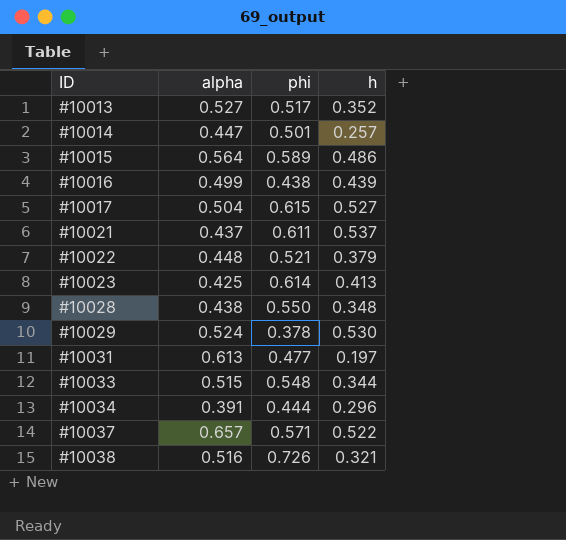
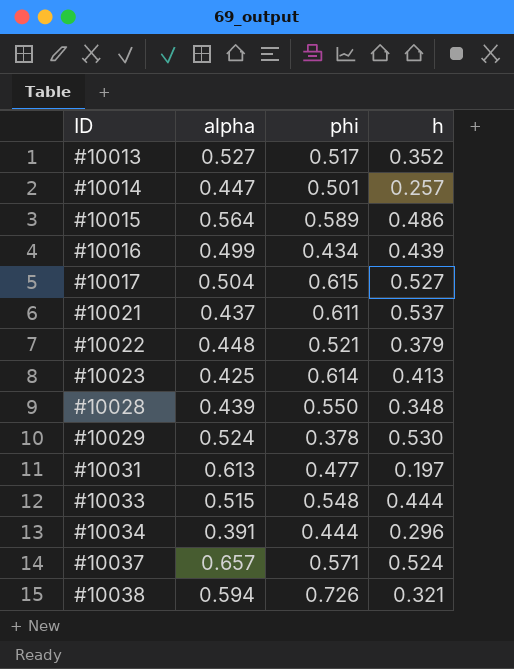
#10016 | phi: 0.438 -> 0.434
#10028 | alpha: 0.438 -> 0.439
#10033 | h: 0.344 -> 0.444
#10037 | h: 0.522 -> 0.524
#10038 | alpha: 0.516 -> 0.594

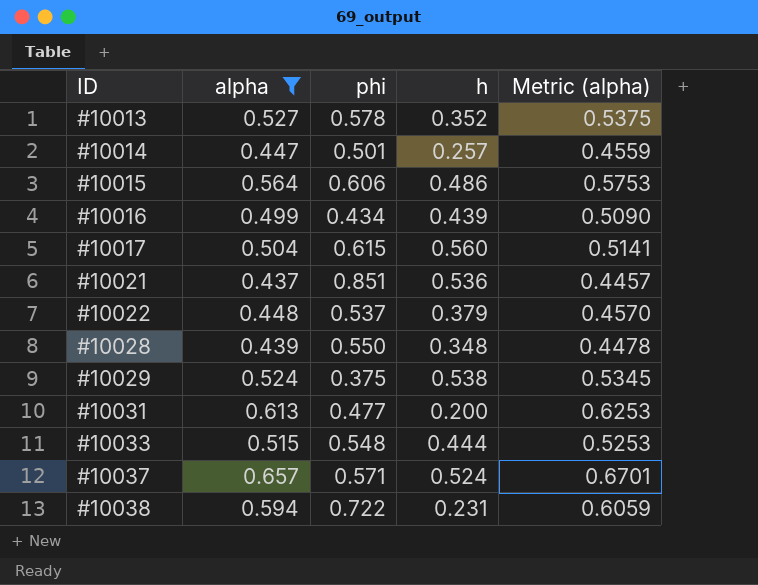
filter: none -> alpha >= 0.437
column Metric (alpha) | formula: none -> [alpha] * 1.02
#10013 | phi: 0.517 -> 0.578
#10015 | phi: 0.589 -> 0.606
#10017 | h: 0.527 -> 0.560
#10021 | phi: 0.611 -> 0.851
#10021 | h: 0.537 -> 0.536
#10022 | phi: 0.521 -> 0.537
#10029 | phi: 0.378 -> 0.375
#10029 | h: 0.530 -> 0.538
#10031 | h: 0.197 -> 0.200
#10038 | phi: 0.726 -> 0.722
#10038 | h: 0.321 -> 0.231

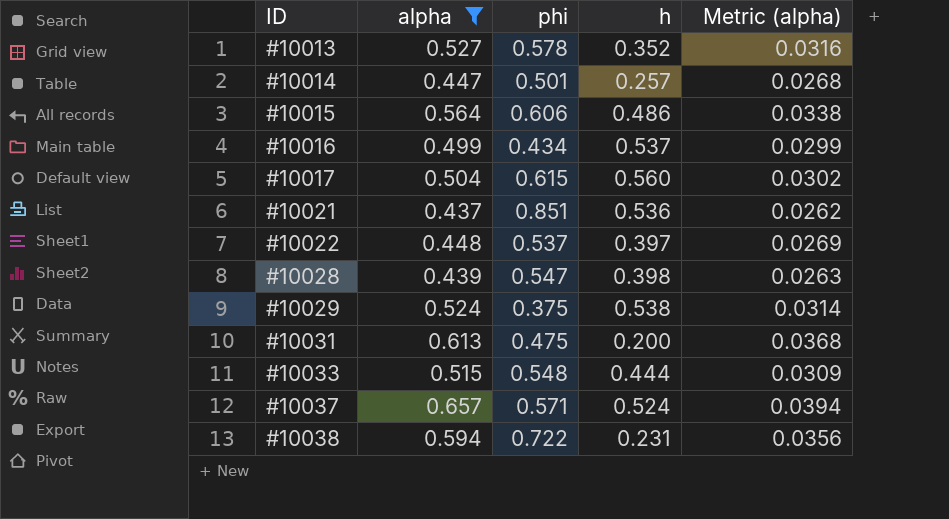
column Metric (alpha) | formula: [alpha] * 1.02 -> [alpha] * 0.06
#10016 | h: 0.439 -> 0.537
#10022 | h: 0.379 -> 0.397
#10028 | phi: 0.550 -> 0.547
#10028 | h: 0.348 -> 0.398
#10031 | phi: 0.477 -> 0.475

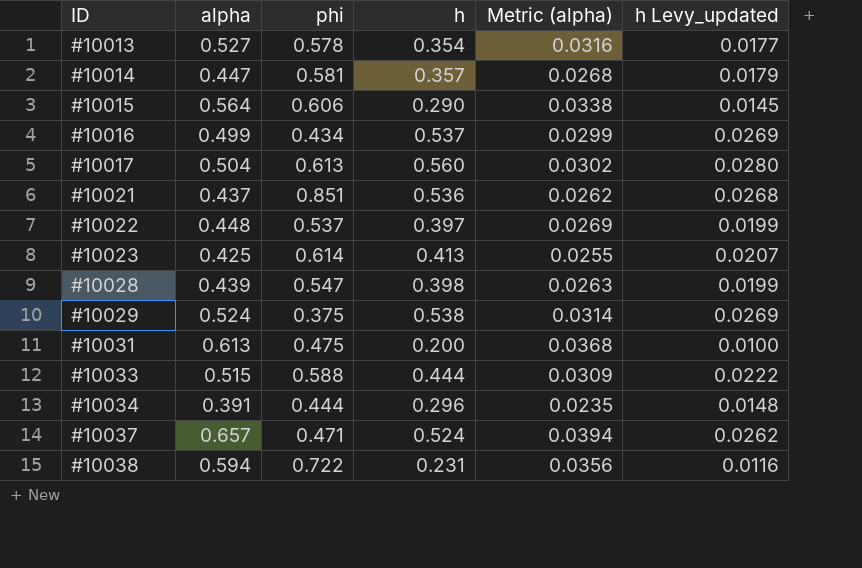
filter: alpha >= 0.437 -> none
column h Levy_updated | formula: none -> [h] * 0.05
#10013 | h: 0.352 -> 0.354
#10014 | phi: 0.501 -> 0.581
#10014 | h: 0.257 -> 0.357
#10015 | h: 0.486 -> 0.290
#10017 | phi: 0.615 -> 0.613
#10033 | phi: 0.548 -> 0.588
#10037 | phi: 0.571 -> 0.471

